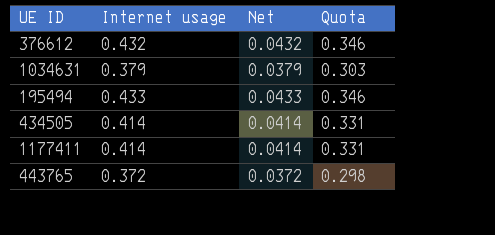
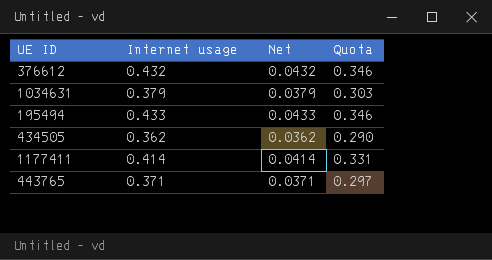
434505 | Internet usage: 0.414 -> 0.362
434505 | Net: 0.0414 -> 0.0362
434505 | Quota: 0.331 -> 0.290
443765 | Internet usage: 0.372 -> 0.371
443765 | Net: 0.0372 -> 0.0371
443765 | Quota: 0.298 -> 0.297

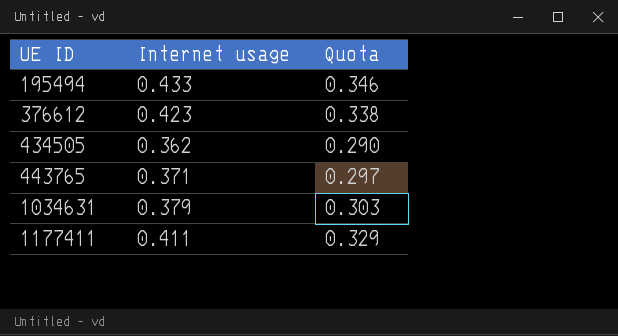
row order: none -> UE ID ascending
column Net | formula: [Internet usage] * 0.1 -> none
376612 | Internet usage: 0.432 -> 0.423
376612 | Quota: 0.346 -> 0.338
1177411 | Internet usage: 0.414 -> 0.411
1177411 | Quota: 0.331 -> 0.329

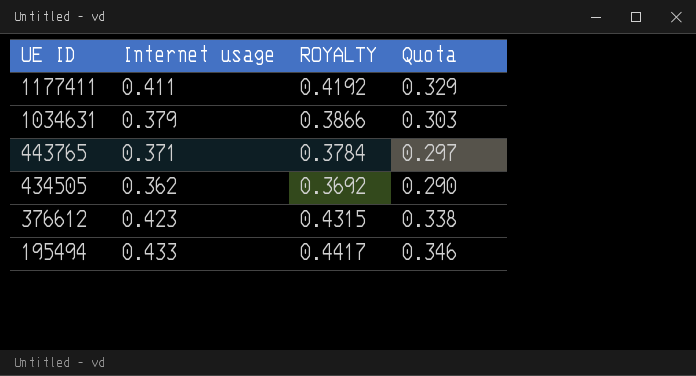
row order: UE ID ascending -> UE ID descending
column ROYALTY | formula: none -> [Internet usage] * 1.02

